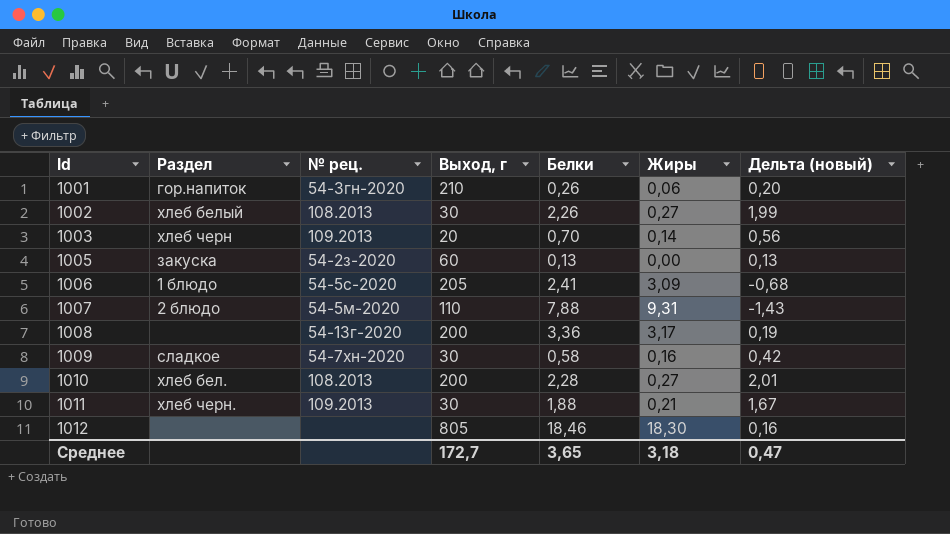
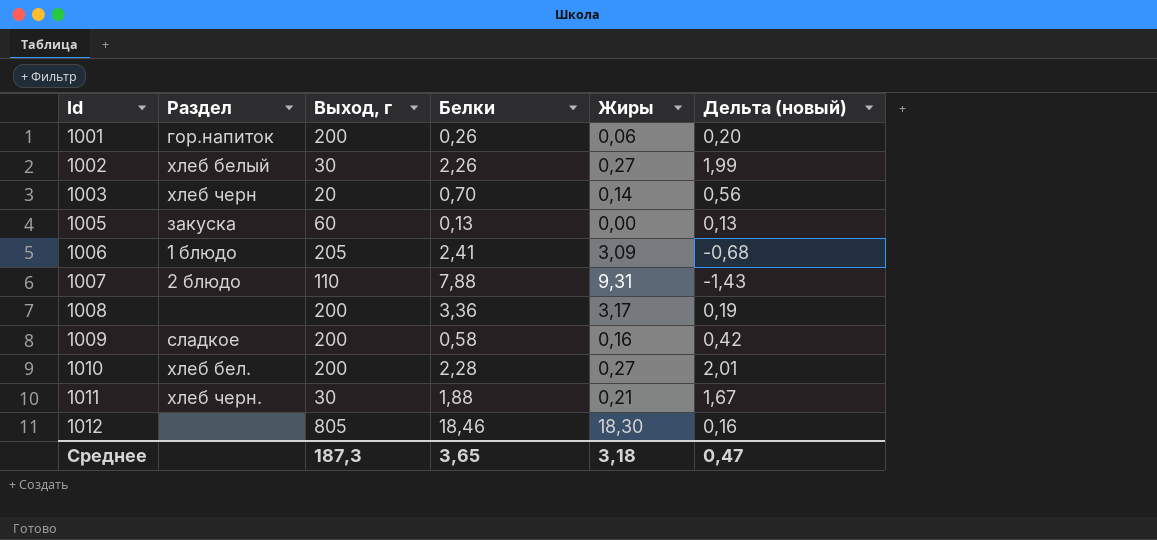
column № рец. | position: 3 -> none
1001 | Выход, г: 210 -> 200
1009 | Выход, г: 30 -> 200
Среднее | Выход, г: 172,7 -> 187,3

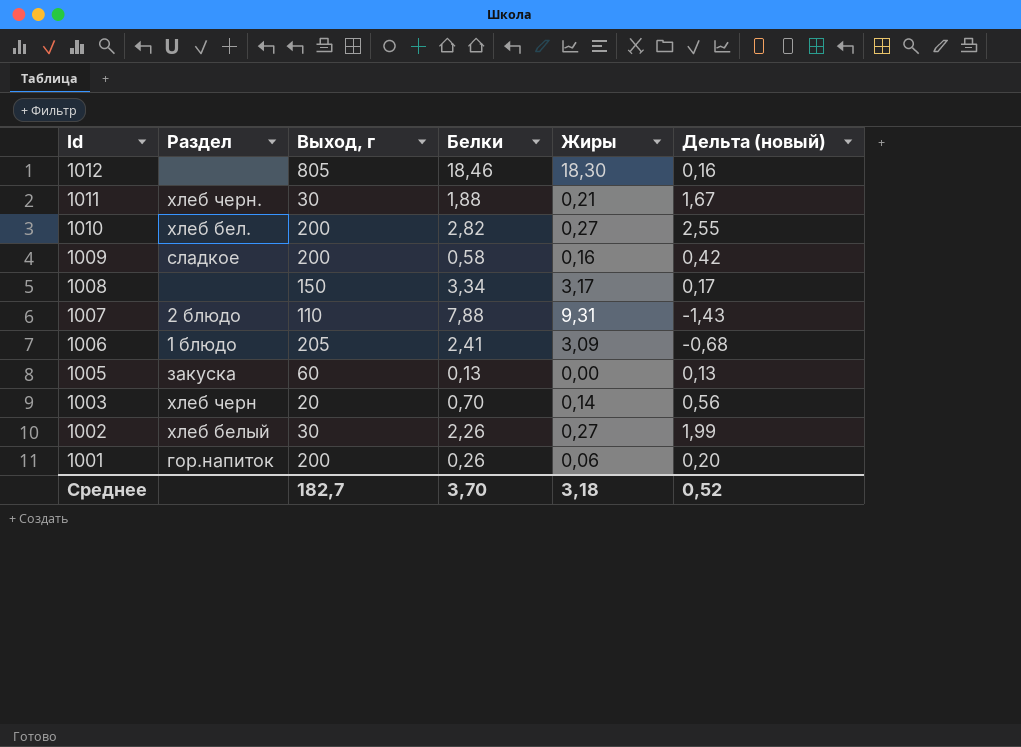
row order: Id ascending -> Id descending
1010 | Белки: 2,28 -> 2,82
1010 | Дельта (новый): 2,01 -> 2,55
1008 | Выход, г: 200 -> 150
1008 | Белки: 3,36 -> 3,34
1008 | Дельта (новый): 0,19 -> 0,17
Среднее | Выход, г: 187,3 -> 182,7
Среднее | Белки: 3,65 -> 3,70
Среднее | Дельта (новый): 0,47 -> 0,52

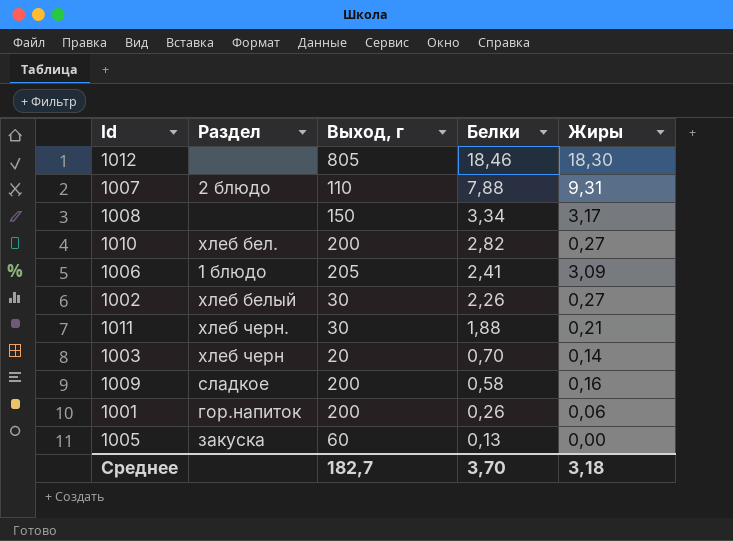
row order: Id descending -> Белки descending
column Дельта (новый) | formula: [Белки] - [Жиры] -> none

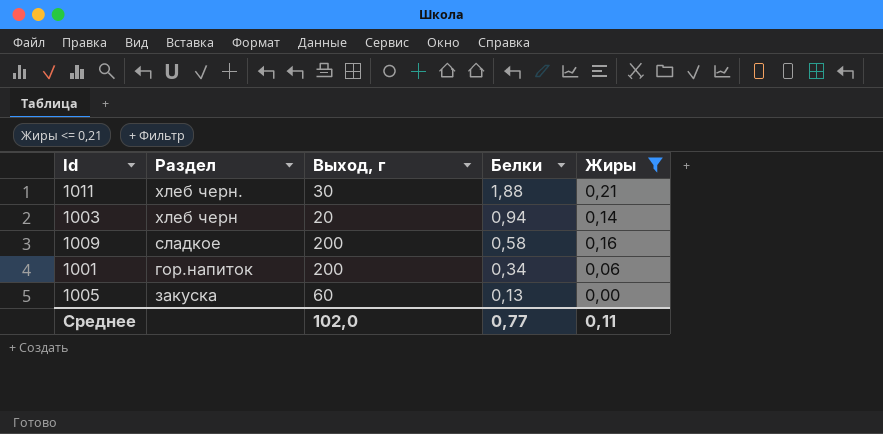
filter: none -> Жиры <= 0,21
1003 | Белки: 0,70 -> 0,94
1001 | Белки: 0,26 -> 0,34
Среднее | Выход, г: 182,7 -> 102,0
Среднее | Белки: 3,70 -> 0,77
Среднее | Жиры: 3,18 -> 0,11

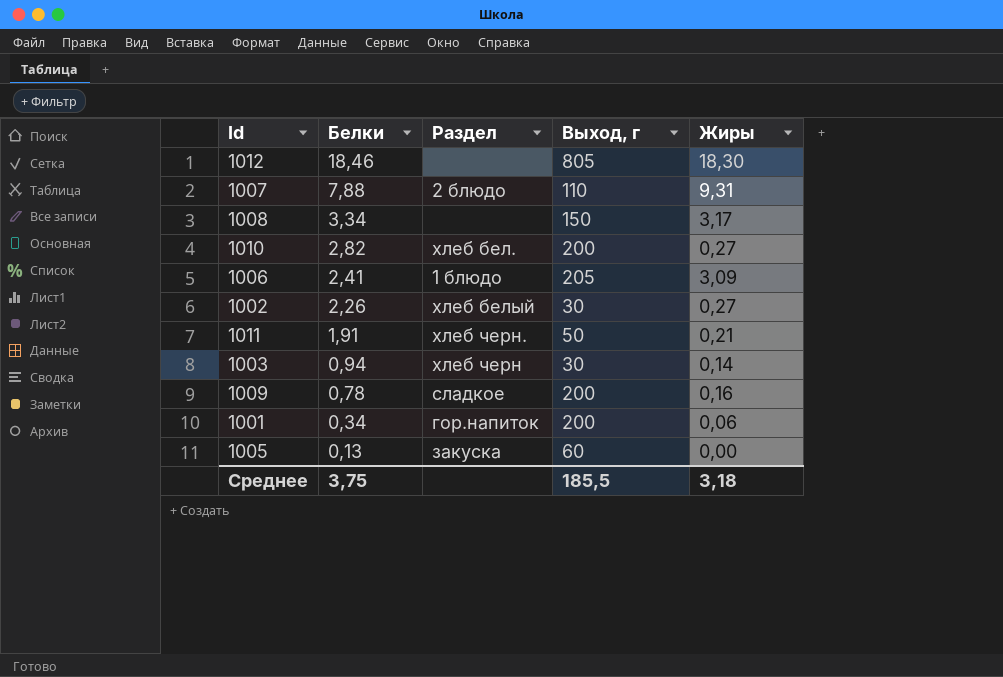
filter: Жиры <= 0,21 -> none
column Белки | position: 4 -> 2
1011 | Белки: 1,88 -> 1,91
1011 | Выход, г: 30 -> 50
1003 | Выход, г: 20 -> 30
1009 | Белки: 0,58 -> 0,78
Среднее | Белки: 0,77 -> 3,75
Среднее | Выход, г: 102,0 -> 185,5
Среднее | Жиры: 0,11 -> 3,18

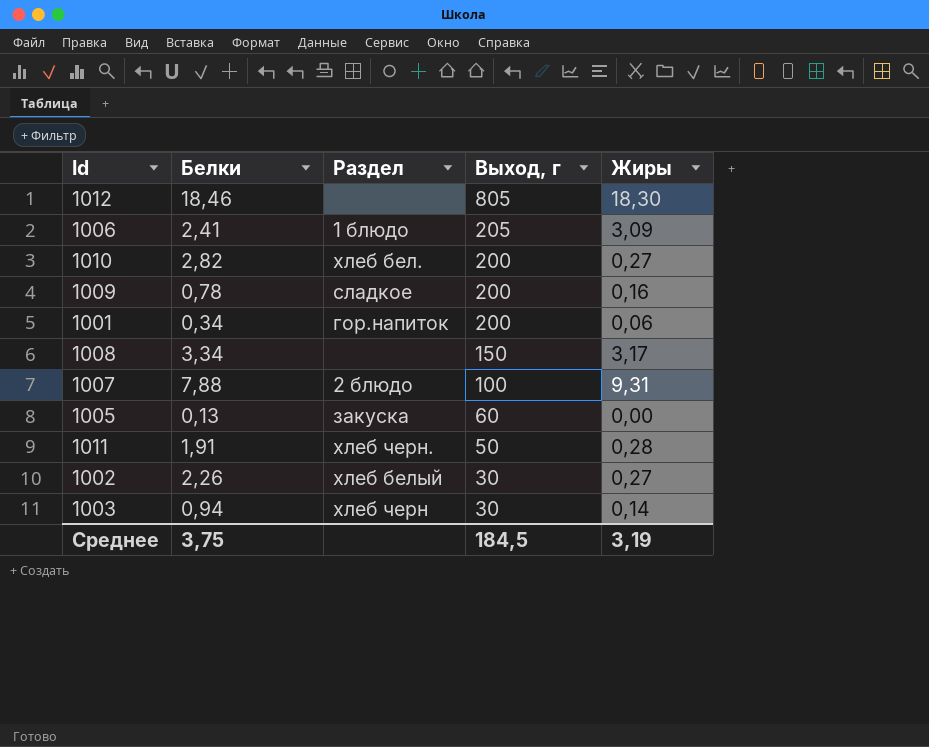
row order: Белки descending -> Выход, г descending
1007 | Выход, г: 110 -> 100
1011 | Жиры: 0,21 -> 0,28
Среднее | Выход, г: 185,5 -> 184,5
Среднее | Жиры: 3,18 -> 3,19

